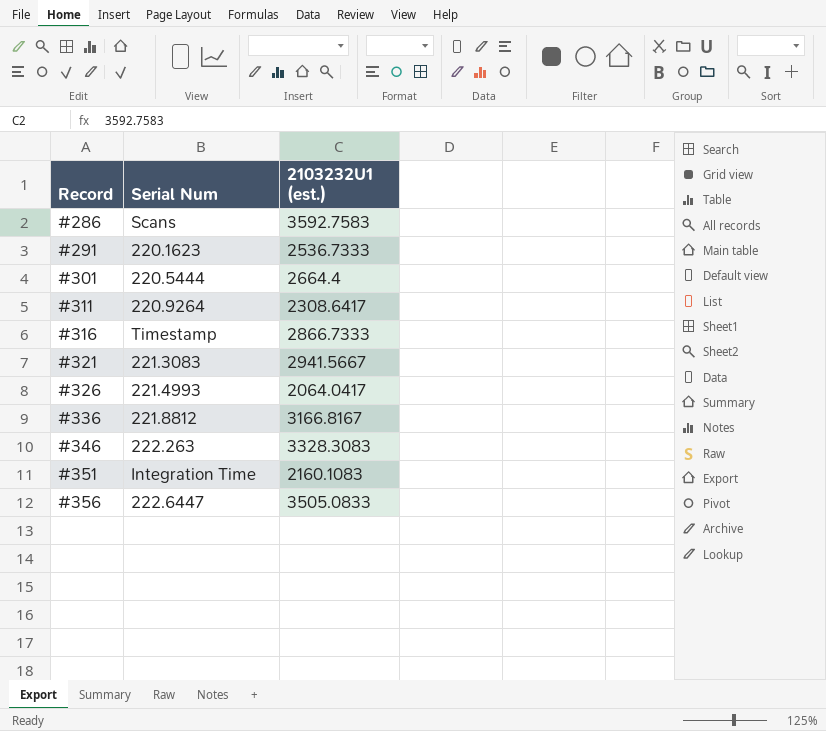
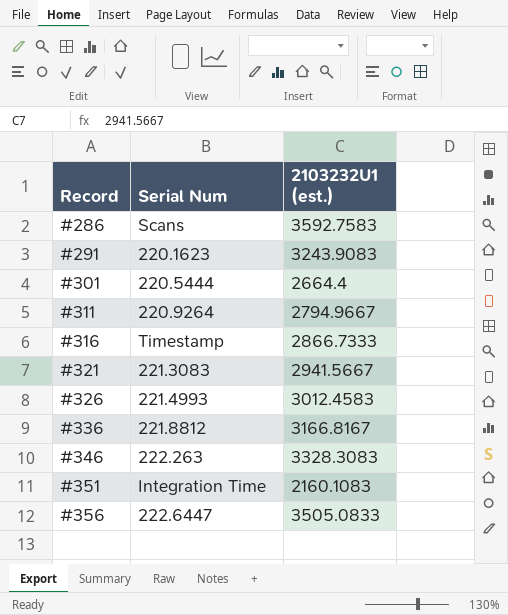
#291 | 2103232U1 (est.): 2536.7333 -> 3243.9083
#311 | 2103232U1 (est.): 2308.6417 -> 2794.9667
#326 | 2103232U1 (est.): 2064.0417 -> 3012.4583

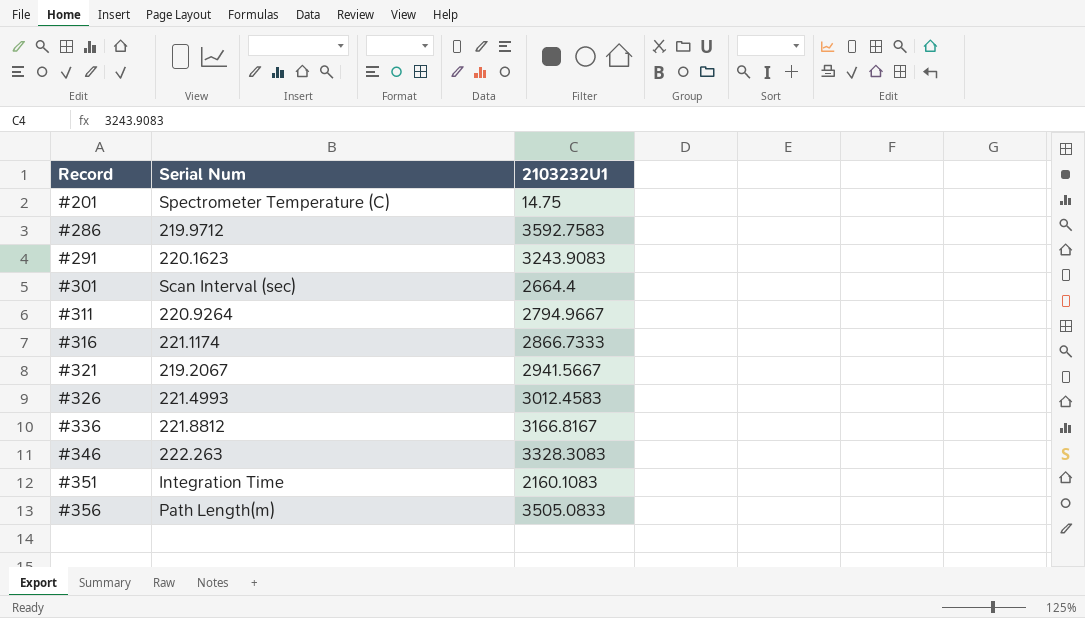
column name: 2103232U1 (est.) -> 2103232U1
row #201: none -> Spectrometer Temperature (C) | 14.75
#286 | Serial Num: Scans -> 219.9712
#301 | Serial Num: 220.5444 -> Scan Interval (sec)
#316 | Serial Num: Timestamp -> 221.1174
#321 | Serial Num: 221.3083 -> 219.2067
#356 | Serial Num: 222.6447 -> Path Length(m)

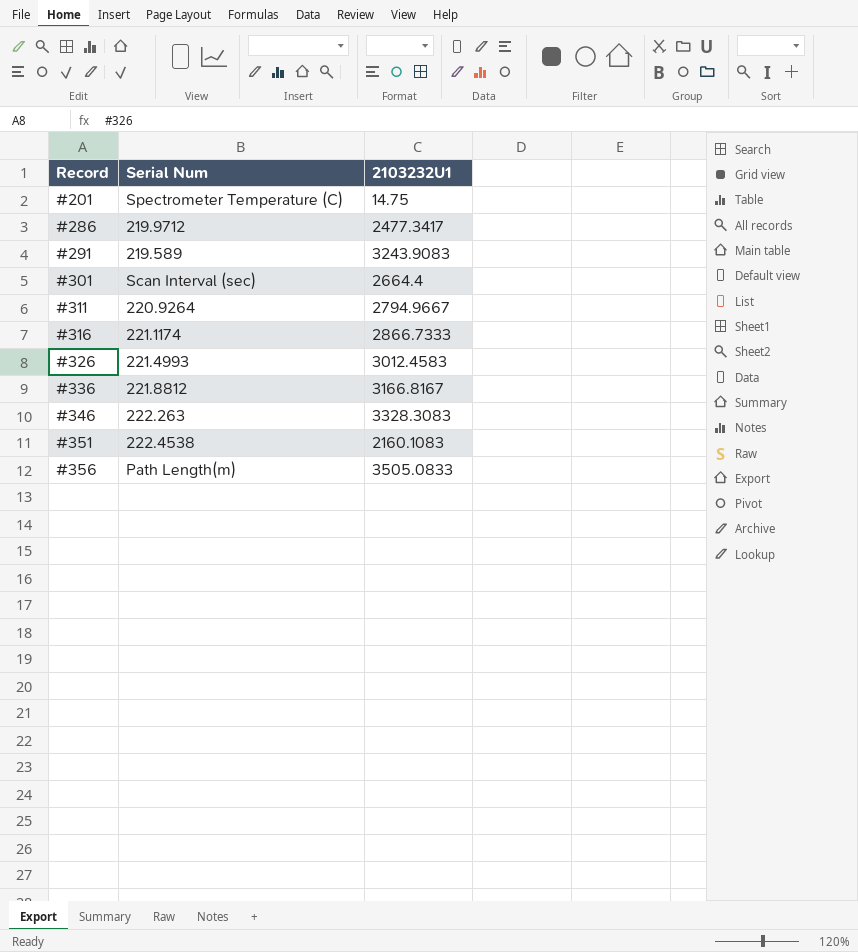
row #321: 219.2067 | 2941.5667 -> none
#286 | 2103232U1: 3592.7583 -> 2477.3417
#291 | Serial Num: 220.1623 -> 219.589
#351 | Serial Num: Integration Time -> 222.4538

